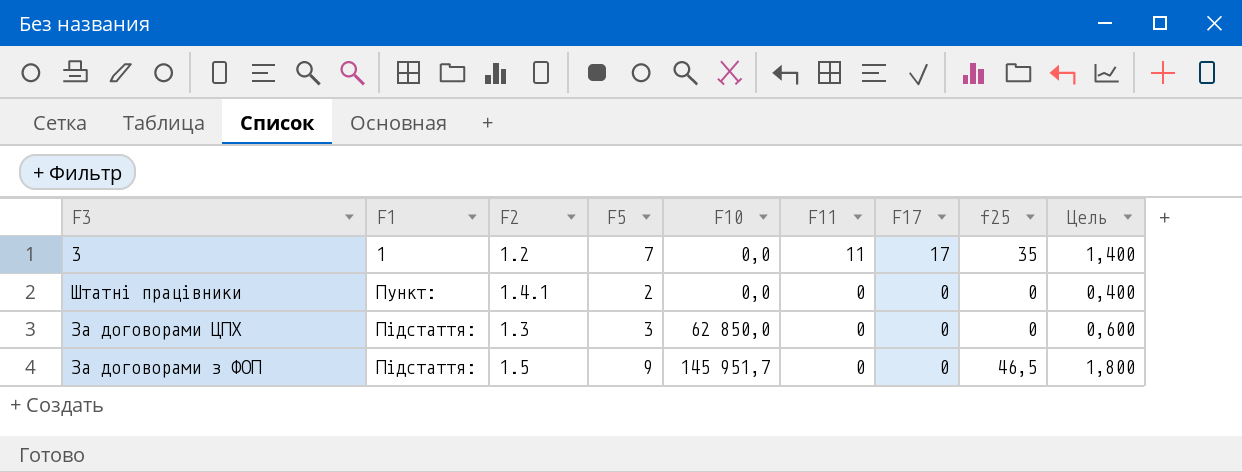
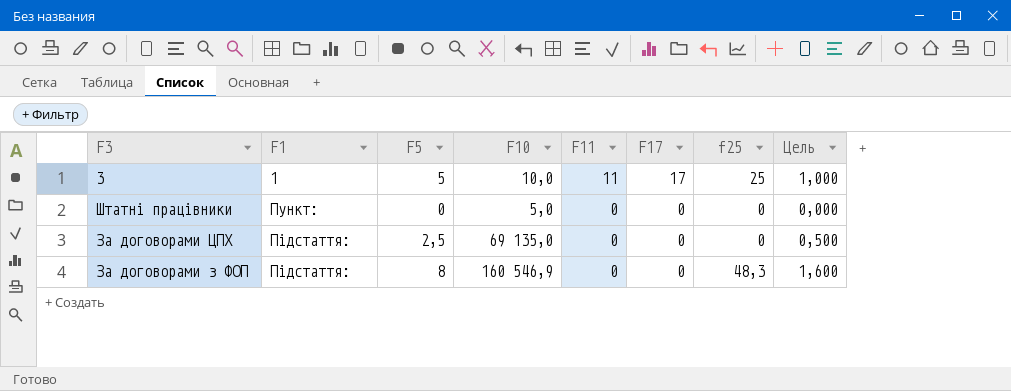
column F2 | position: 3 -> none
3 | F5: 7 -> 5
3 | F10: 0,0 -> 10,0
3 | f25: 35 -> 25
3 | Цель: 1,400 -> 1,000
Штатні працівники | F5: 2 -> 0
Штатні працівники | F10: 0,0 -> 5,0
Штатні працівники | Цель: 0,400 -> 0,000
За договорами ЦПХ | F5: 3 -> 2,5
За договорами ЦПХ | F10: 62 850,0 -> 69 135,0
За договорами ЦПХ | Цель: 0,600 -> 0,500
За договорами з ФОП | F5: 9 -> 8
За договорами з ФОП | F10: 145 951,7 -> 160 546,9
За договорами з ФОП | f25: 46,5 -> 48,3
За договорами з ФОП | Цель: 1,800 -> 1,600

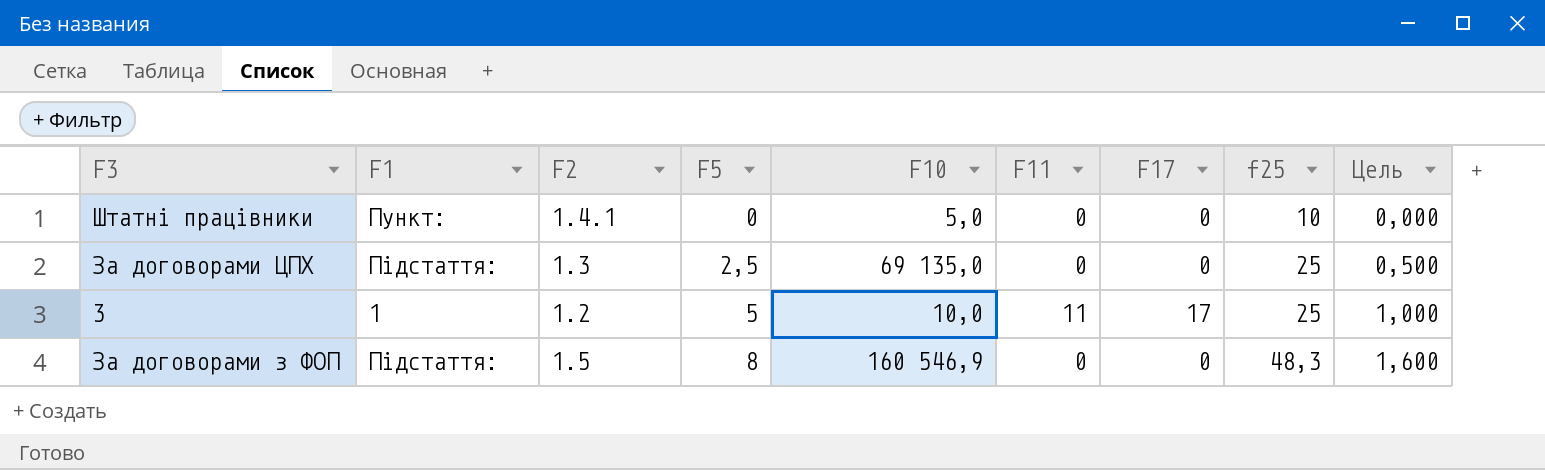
row order: F1 ascending -> F5 ascending
column F2 | position: none -> 3
Штатні працівники | f25: 0 -> 10
За договорами ЦПХ | f25: 0 -> 25

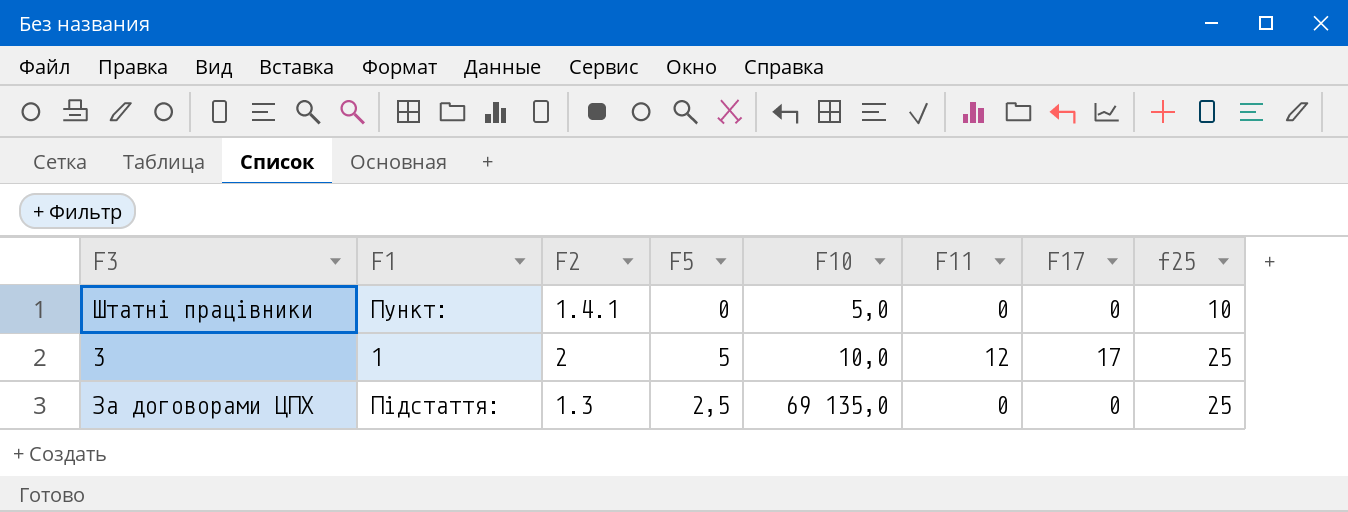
row order: F5 ascending -> F10 ascending
column Цель | formula: [F5] * 0,2 -> none
row За договорами з ФОП: Підстаття: | 1.5 | 8 | 160 546,9 | 0 | 0 | 48,3 | 1,600 -> none
3 | F2: 1.2 -> 2
3 | F11: 11 -> 12

